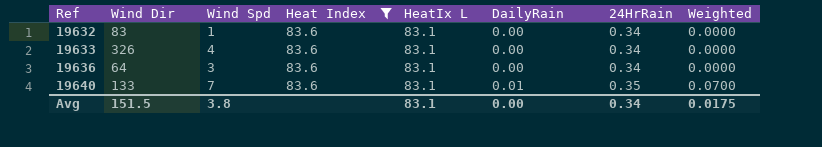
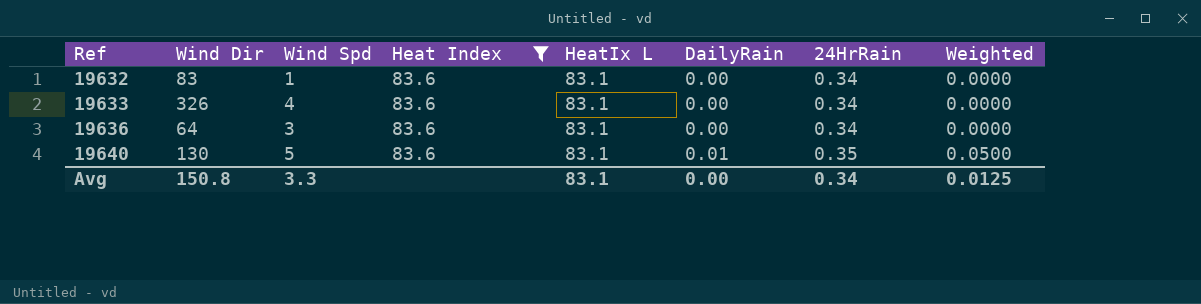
19640 | Wind Dir: 133 -> 130
19640 | Wind Spd: 7 -> 5
19640 | Weighted: 0.0700 -> 0.0500
Avg | Wind Dir: 151.5 -> 150.8
Avg | Wind Spd: 3.8 -> 3.3
Avg | Weighted: 0.0175 -> 0.0125

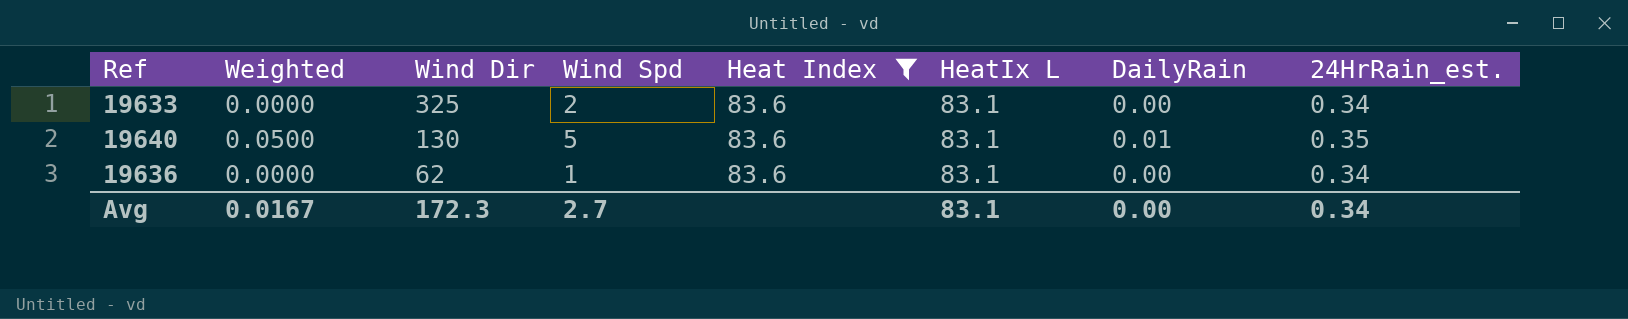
row order: Ref ascending -> Wind Dir descending
column Weighted | position: 8 -> 2
column name: 24HrRain -> 24HrRain_est.
row 19632: 83 | 1 | 83.6 | 83.1 | 0.00 | 0.34 | 0.0000 -> none
19633 | Wind Dir: 326 -> 325
19633 | Wind Spd: 4 -> 2
19636 | Wind Dir: 64 -> 62
19636 | Wind Spd: 3 -> 1
Avg | Weighted: 0.0125 -> 0.0167
Avg | Wind Dir: 150.8 -> 172.3
Avg | Wind Spd: 3.3 -> 2.7

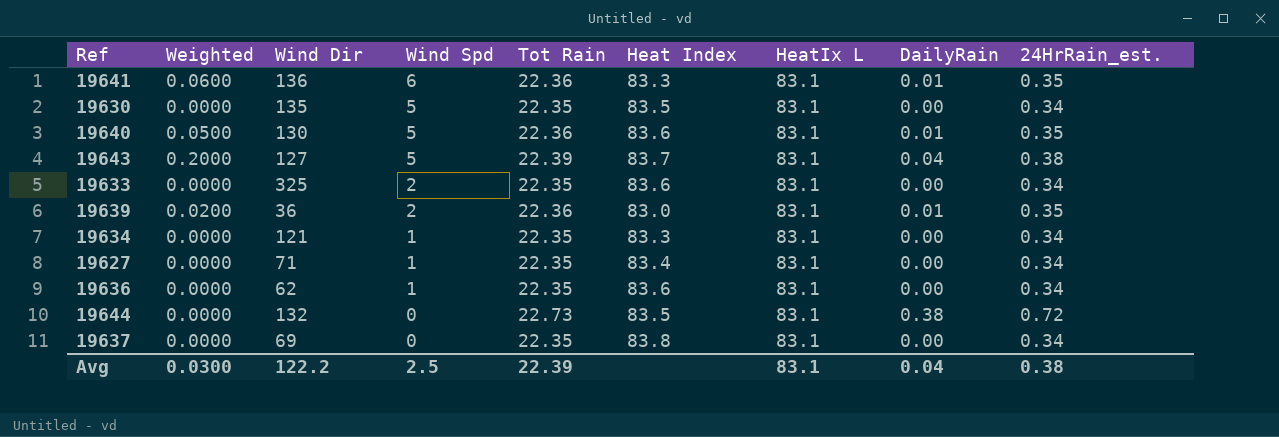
filter: Heat Index = 83.6 -> none
row order: Wind Dir descending -> Wind Spd descending
column Tot Rain | position: none -> 5
Avg | Weighted: 0.0167 -> 0.0300
Avg | Wind Dir: 172.3 -> 122.2
Avg | Wind Spd: 2.7 -> 2.5
Avg | DailyRain: 0.00 -> 0.04
Avg | 24HrRain_est.: 0.34 -> 0.38

